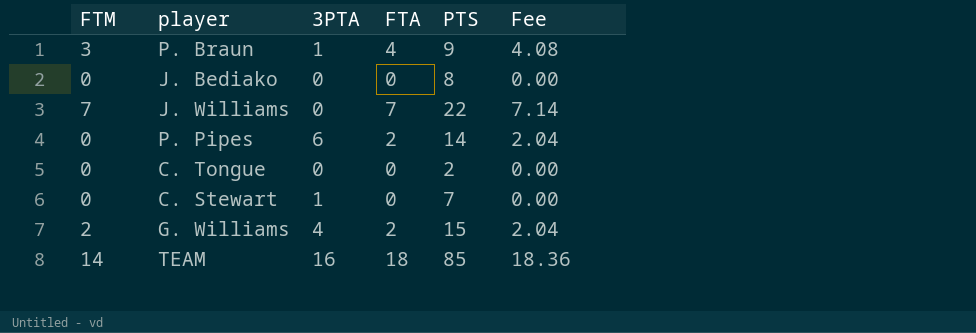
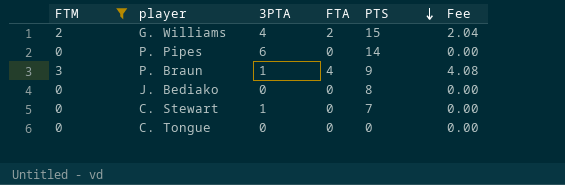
filter: none -> FTM <= 3
row order: none -> PTS descending
P. Pipes | FTA: 2 -> 0
P. Pipes | Fee: 2.04 -> 0.00
C. Tongue | PTS: 2 -> 0

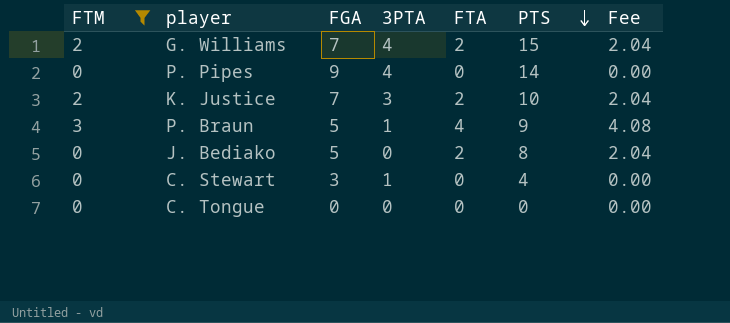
column FGA | position: none -> 3
P. Pipes | 3PTA: 6 -> 4
row K. Justice: none -> 2 | 7 | 3 | 2 | 10 | 2.04
J. Bediako | FTA: 0 -> 2
J. Bediako | Fee: 0.00 -> 2.04
C. Stewart | PTS: 7 -> 4

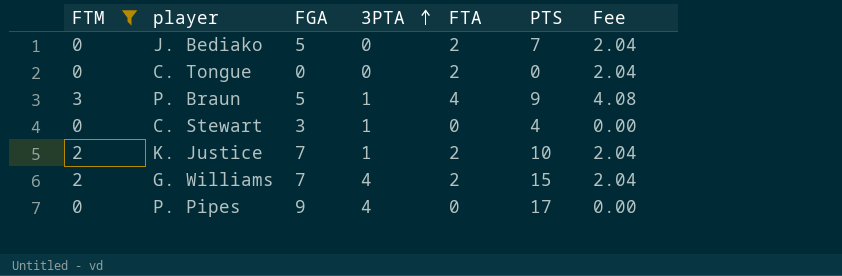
row order: PTS descending -> 3PTA ascending
J. Bediako | PTS: 8 -> 7
C. Tongue | FTA: 0 -> 2
C. Tongue | Fee: 0.00 -> 2.04
K. Justice | 3PTA: 3 -> 1
P. Pipes | PTS: 14 -> 17

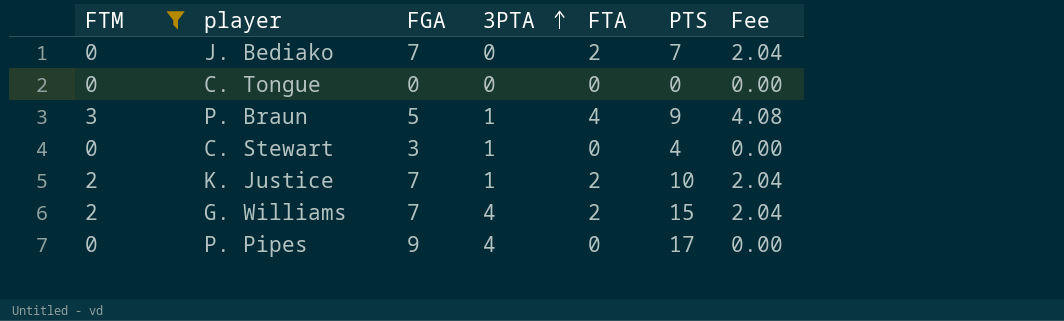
J. Bediako | FGA: 5 -> 7
C. Tongue | FTA: 2 -> 0
C. Tongue | Fee: 2.04 -> 0.00

